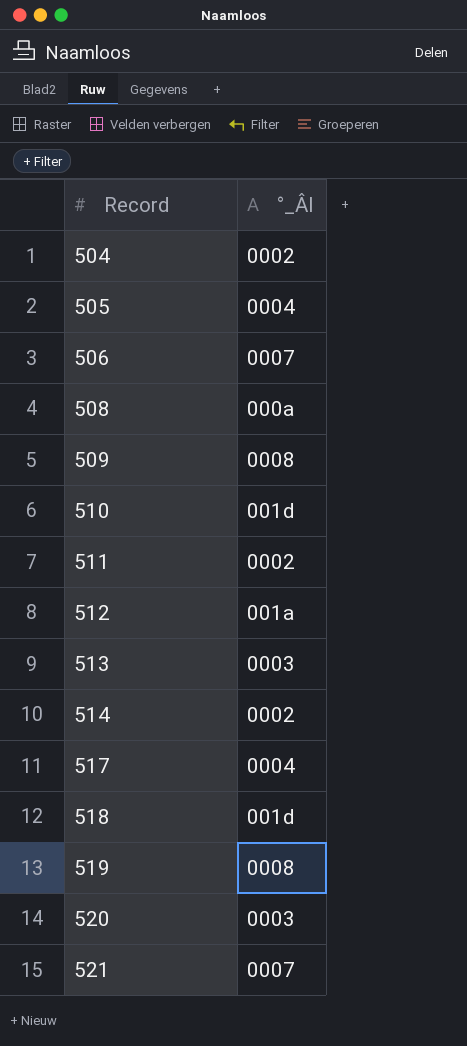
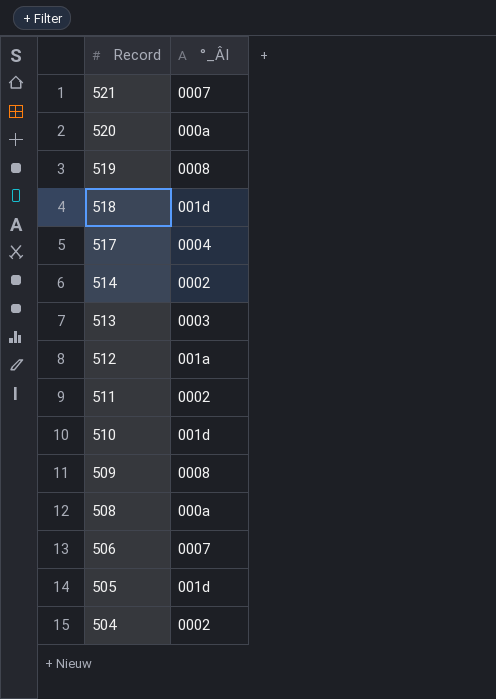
row order: Record ascending -> Record descending
520 | °_ÂI: 0003 -> 000a
505 | °_ÂI: 0004 -> 001d

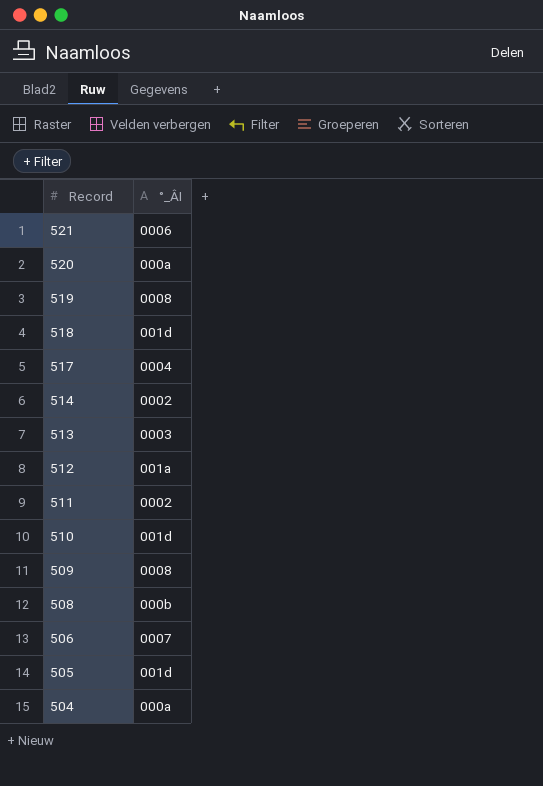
521 | °_ÂI: 0007 -> 0006
508 | °_ÂI: 000a -> 000b
504 | °_ÂI: 0002 -> 000a

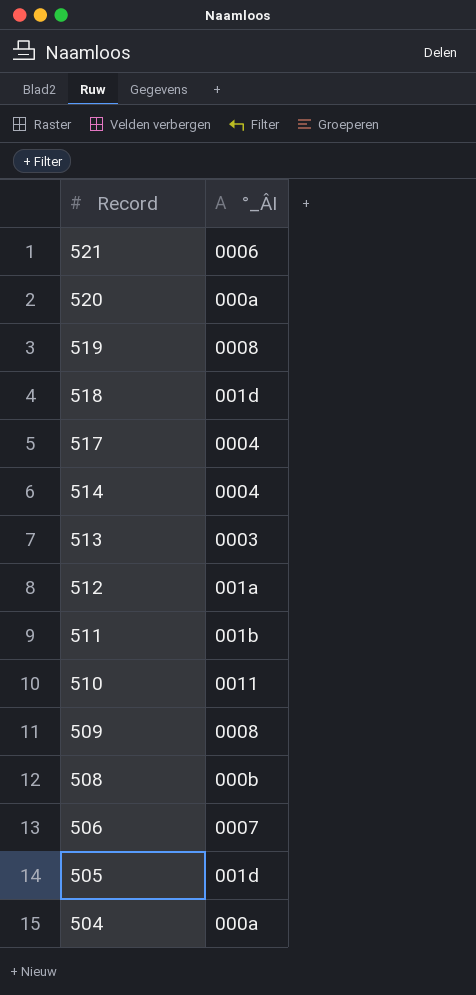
514 | °_ÂI: 0002 -> 0004
511 | °_ÂI: 0002 -> 001b
510 | °_ÂI: 001d -> 0011

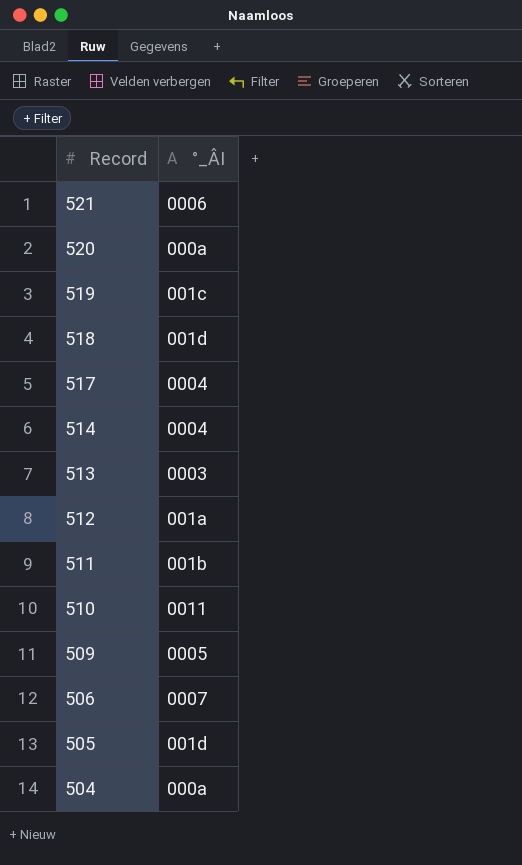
row 508: 000b -> none
519 | °_ÂI: 0008 -> 001c
509 | °_ÂI: 0008 -> 0005

